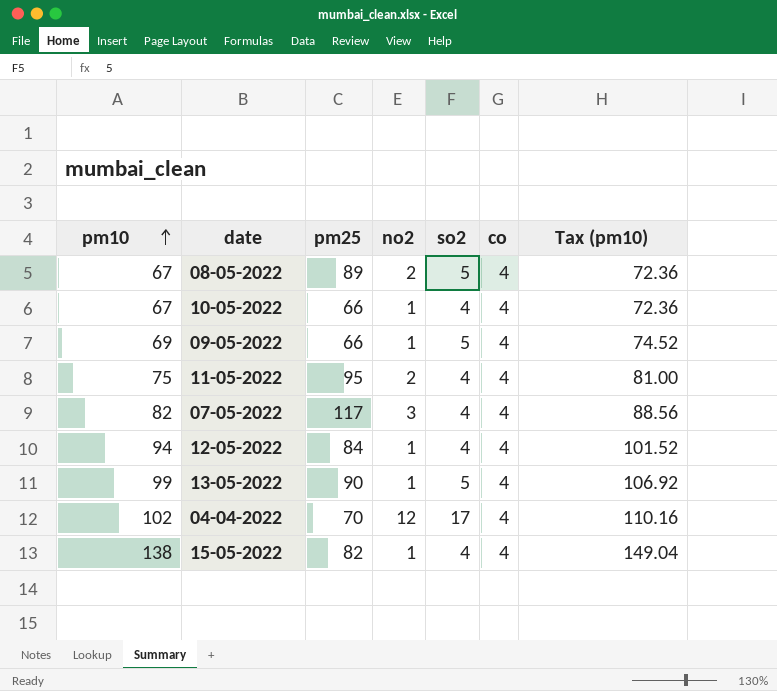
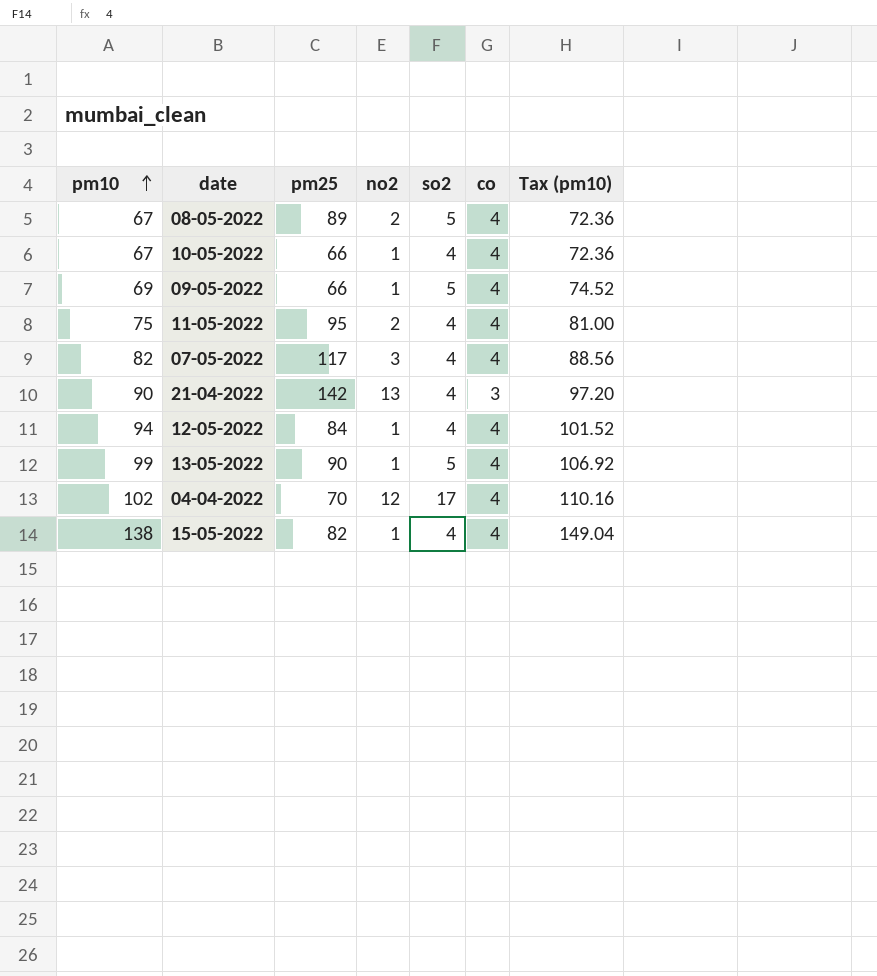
row 21-04-2022: none -> 90 | 142 | 13 | 4 | 3 | 97.20

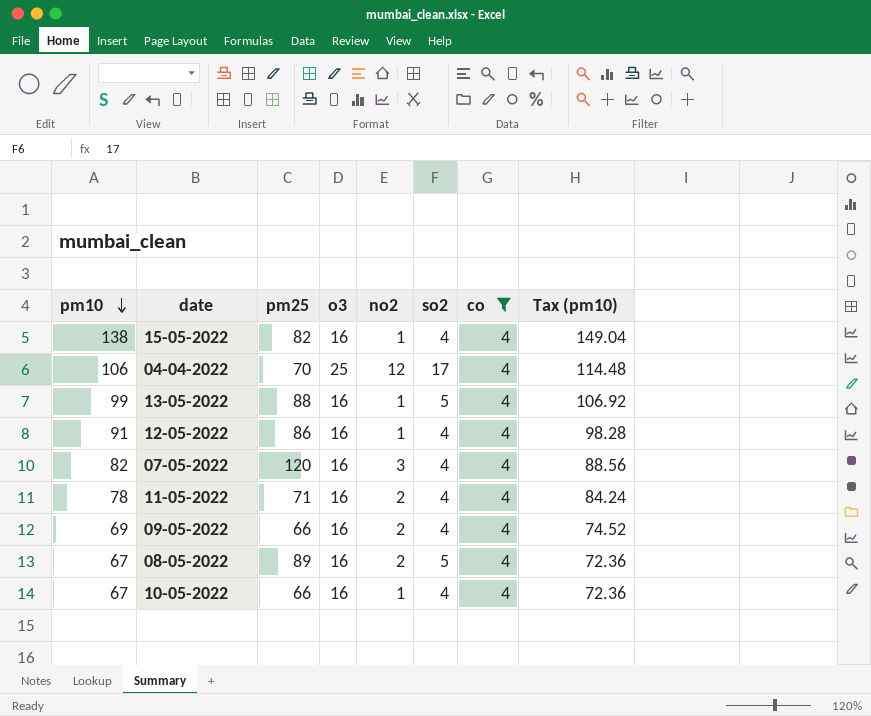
filter: none -> co = 4
row order: pm10 ascending -> pm10 descending
column o3 | position: none -> 4
04-04-2022 | pm10: 102 -> 106
04-04-2022 | Tax (pm10): 110.16 -> 114.48
13-05-2022 | pm25: 90 -> 88
12-05-2022 | pm10: 94 -> 91
12-05-2022 | pm25: 84 -> 86
12-05-2022 | Tax (pm10): 101.52 -> 98.28
07-05-2022 | pm25: 117 -> 120
11-05-2022 | pm10: 75 -> 78
11-05-2022 | pm25: 95 -> 71
11-05-2022 | Tax (pm10): 81.00 -> 84.24
09-05-2022 | no2: 1 -> 2
09-05-2022 | so2: 5 -> 4

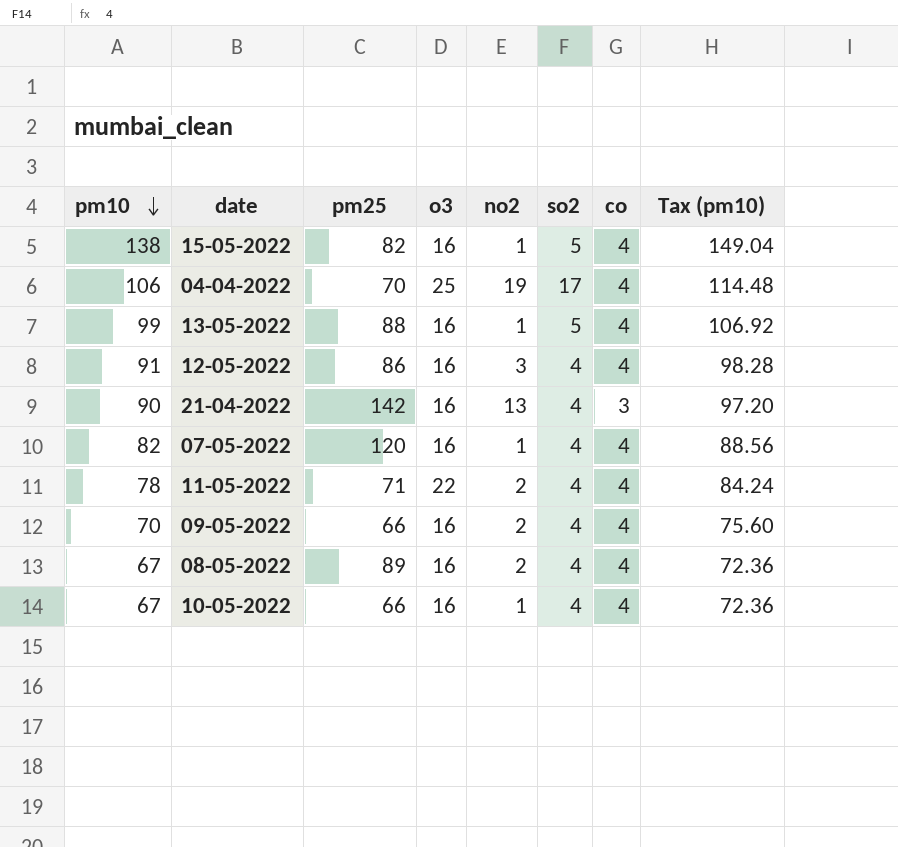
filter: co = 4 -> none
15-05-2022 | so2: 4 -> 5
04-04-2022 | no2: 12 -> 19
12-05-2022 | no2: 1 -> 3
07-05-2022 | no2: 3 -> 1
11-05-2022 | o3: 16 -> 22
09-05-2022 | pm10: 69 -> 70
09-05-2022 | Tax (pm10): 74.52 -> 75.60
08-05-2022 | so2: 5 -> 4

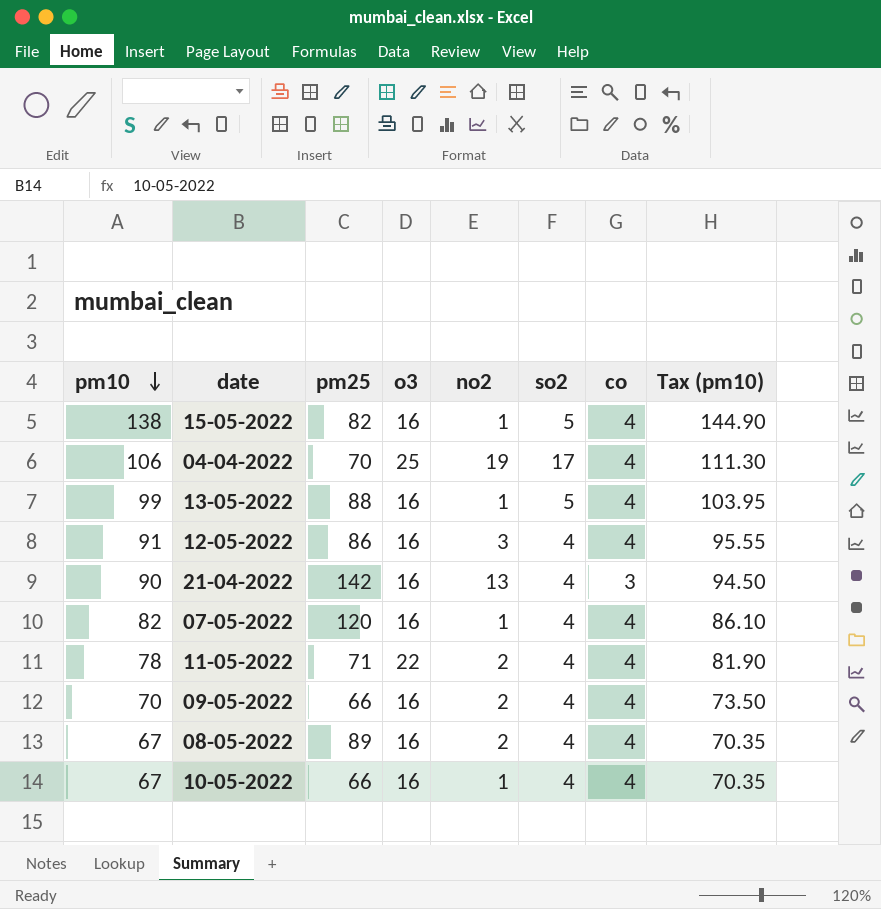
column Tax (pm10) | formula: [pm10] * 1.08 -> [pm10] * 1.05

